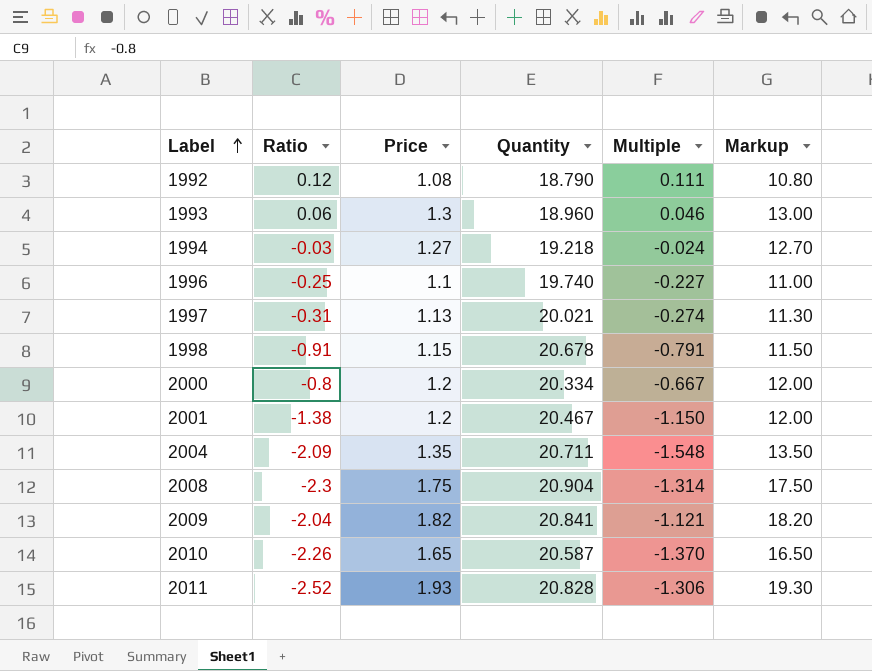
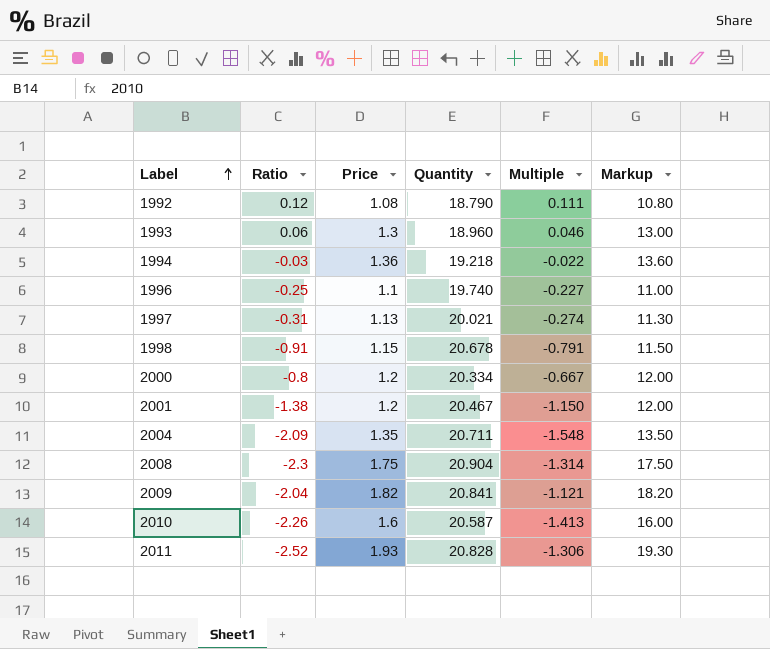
1994 | Price: 1.27 -> 1.36
1994 | Multiple: -0.024 -> -0.022
1994 | Markup: 12.70 -> 13.60
2010 | Price: 1.65 -> 1.6
2010 | Multiple: -1.370 -> -1.413
2010 | Markup: 16.50 -> 16.00

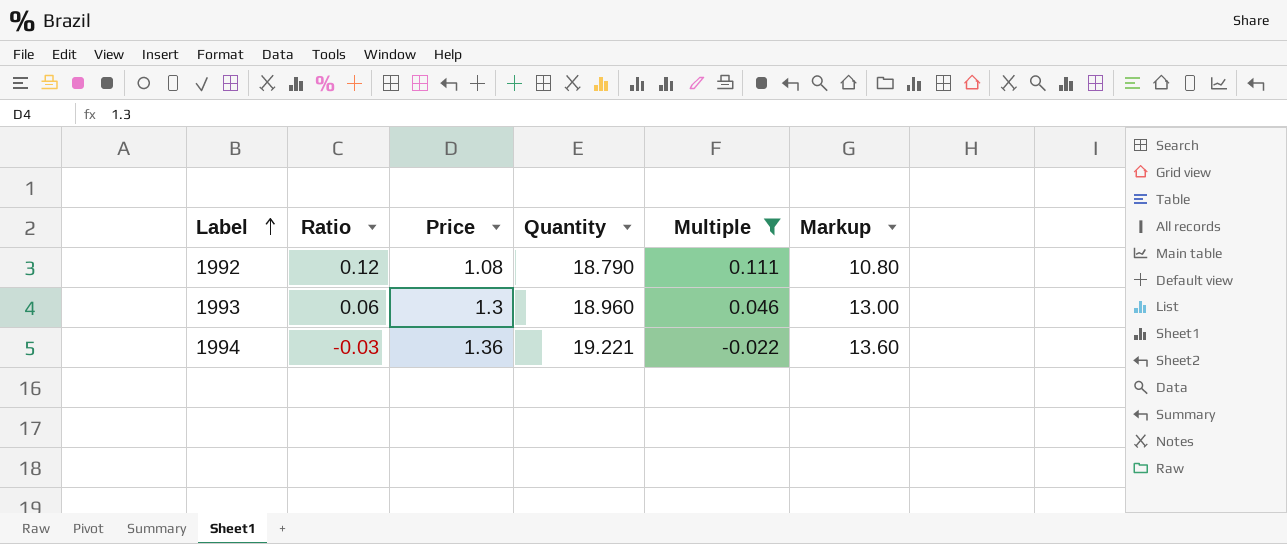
filter: none -> Multiple >= -0.022
1994 | Quantity: 19.218 -> 19.221

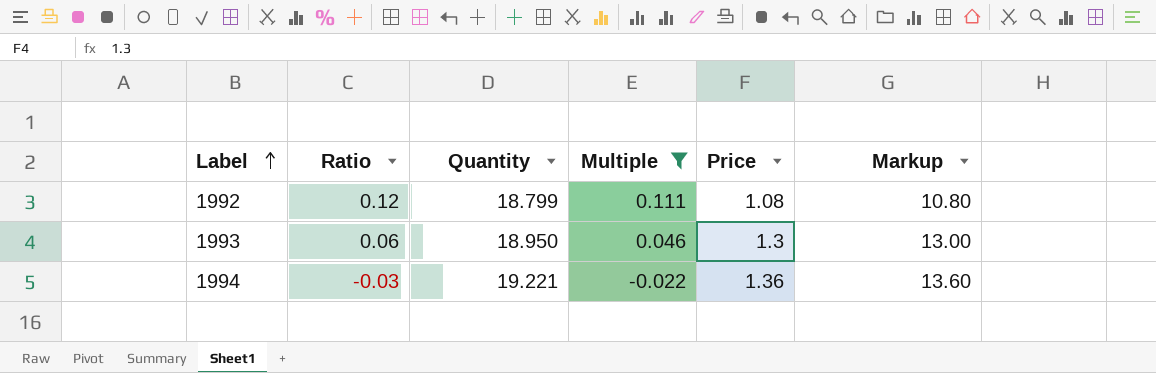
column Price | position: 3 -> 5
1992 | Quantity: 18.790 -> 18.799
1993 | Quantity: 18.960 -> 18.950

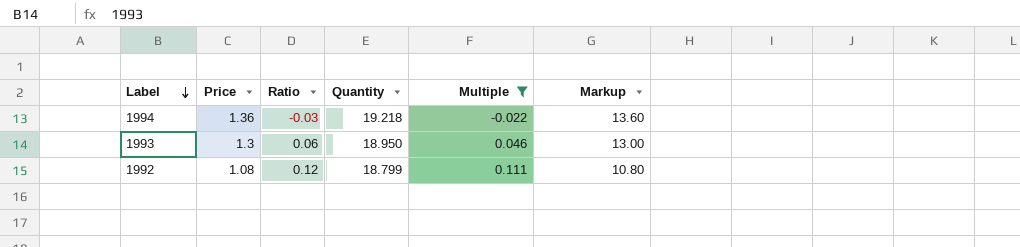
row order: Label ascending -> Label descending
column Price | position: 5 -> 2
1994 | Quantity: 19.221 -> 19.218

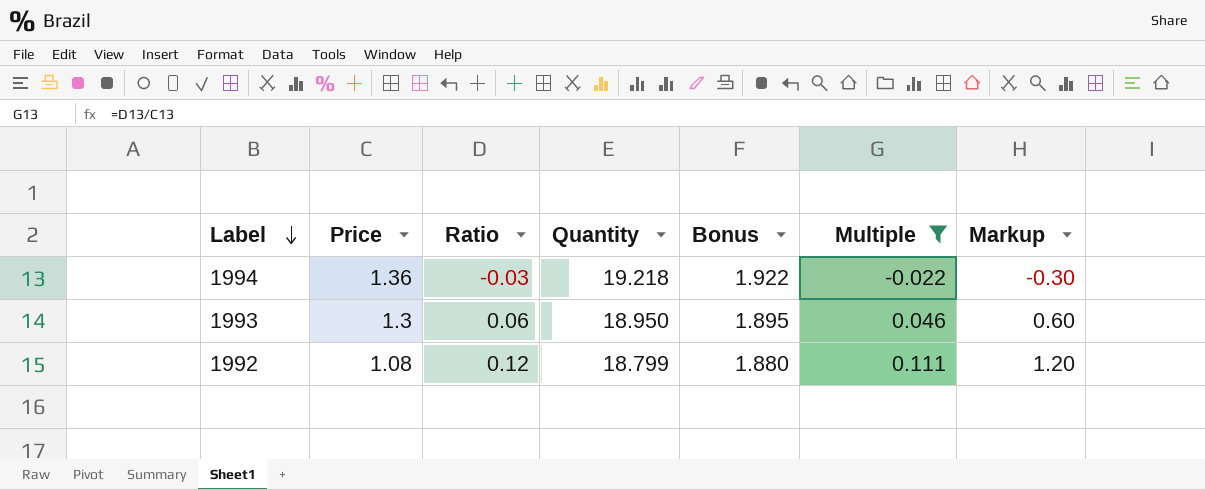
column Bonus | formula: none -> [Quantity] * 0.1
column Markup | formula: [Price] * 10 -> [Ratio] * 10

